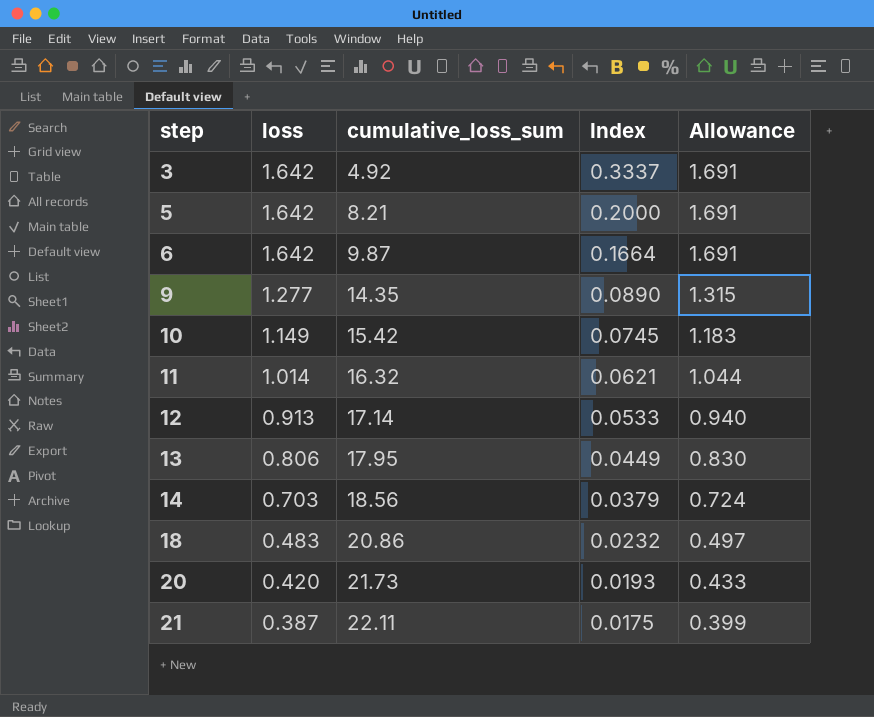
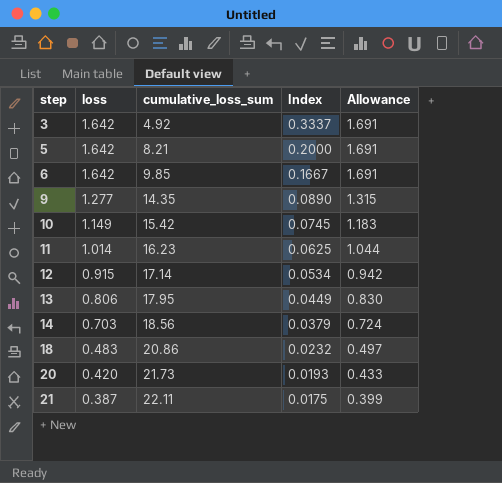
6 | cumulative_loss_sum: 9.87 -> 9.85
6 | Index: 0.1664 -> 0.1667
11 | cumulative_loss_sum: 16.32 -> 16.23
11 | Index: 0.0621 -> 0.0625
12 | loss: 0.913 -> 0.915
12 | Index: 0.0533 -> 0.0534
12 | Allowance: 0.940 -> 0.942

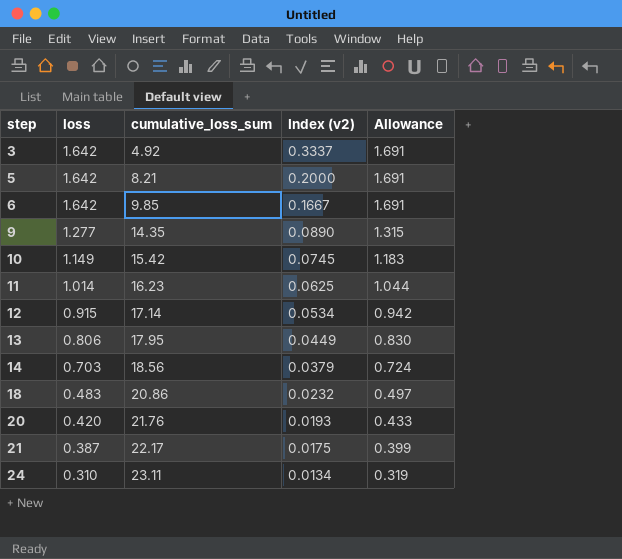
column name: Index -> Index (v2)
20 | cumulative_loss_sum: 21.73 -> 21.76
21 | cumulative_loss_sum: 22.11 -> 22.17
row 24: none -> 0.310 | 23.11 | 0.0134 | 0.319

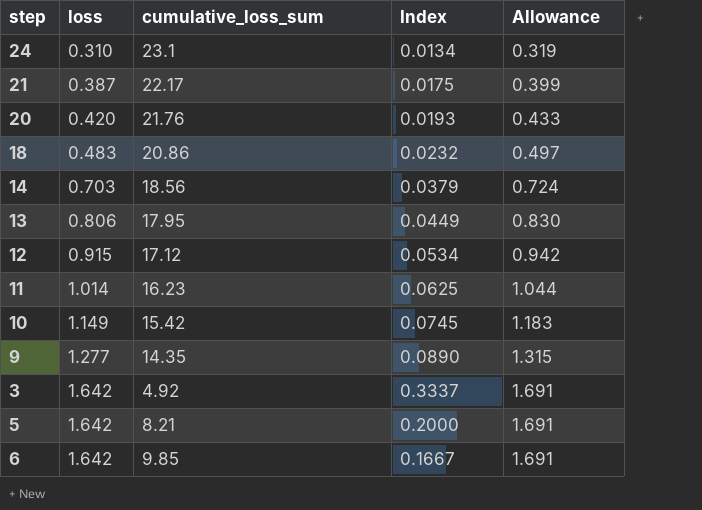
row order: step ascending -> loss ascending
column name: Index (v2) -> Index
24 | cumulative_loss_sum: 23.11 -> 23.1
12 | cumulative_loss_sum: 17.14 -> 17.12

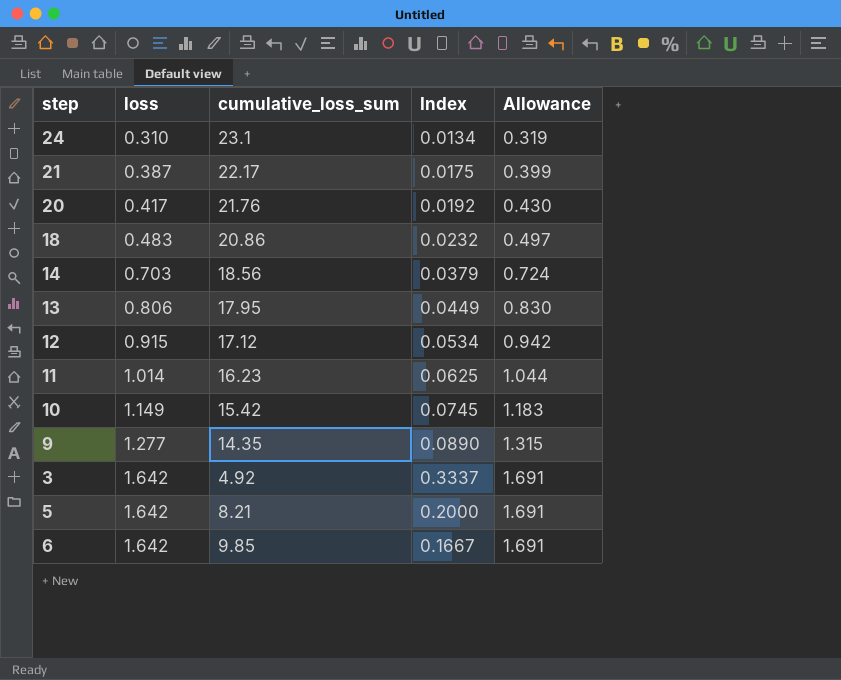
20 | loss: 0.420 -> 0.417
20 | Index: 0.0193 -> 0.0192
20 | Allowance: 0.433 -> 0.430

